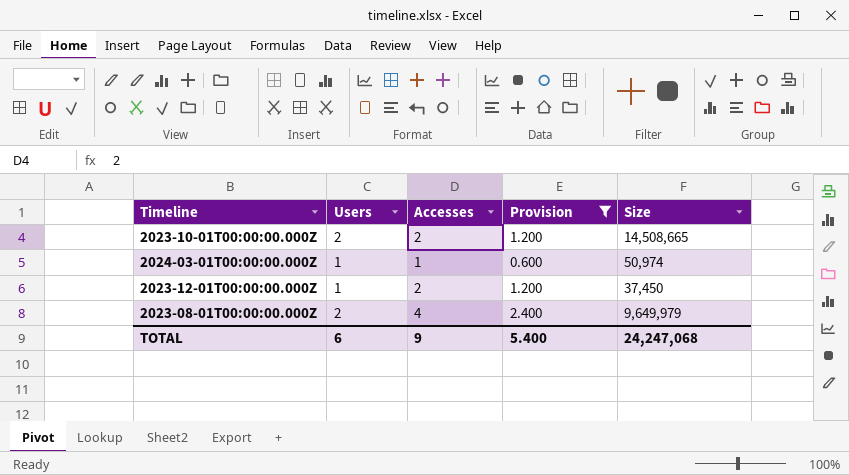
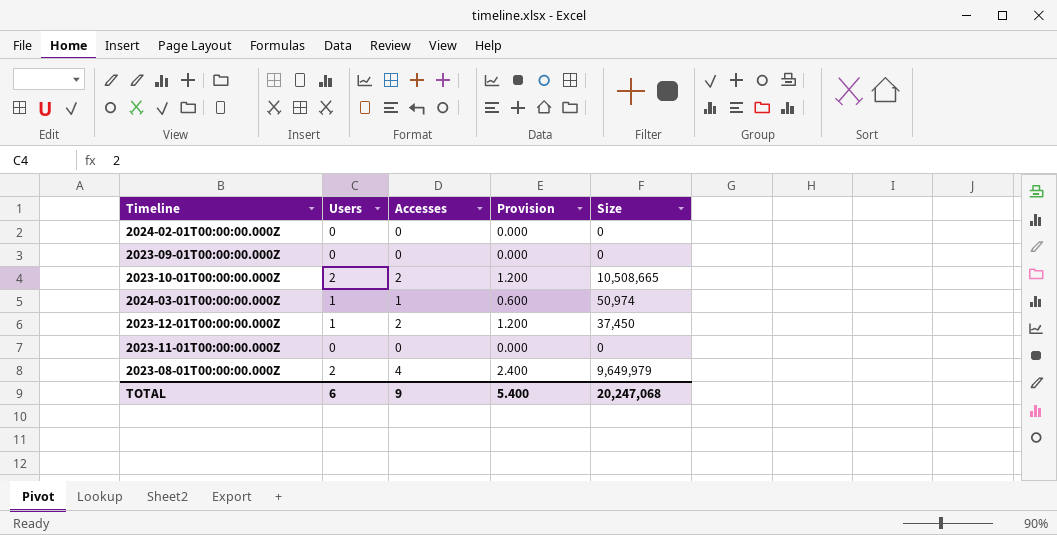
filter: Provision != 0.000 -> none
2023-10-01T00:00:00.000Z | Size: 14,508,665 -> 10,508,665
TOTAL | Size: 24,247,068 -> 20,247,068

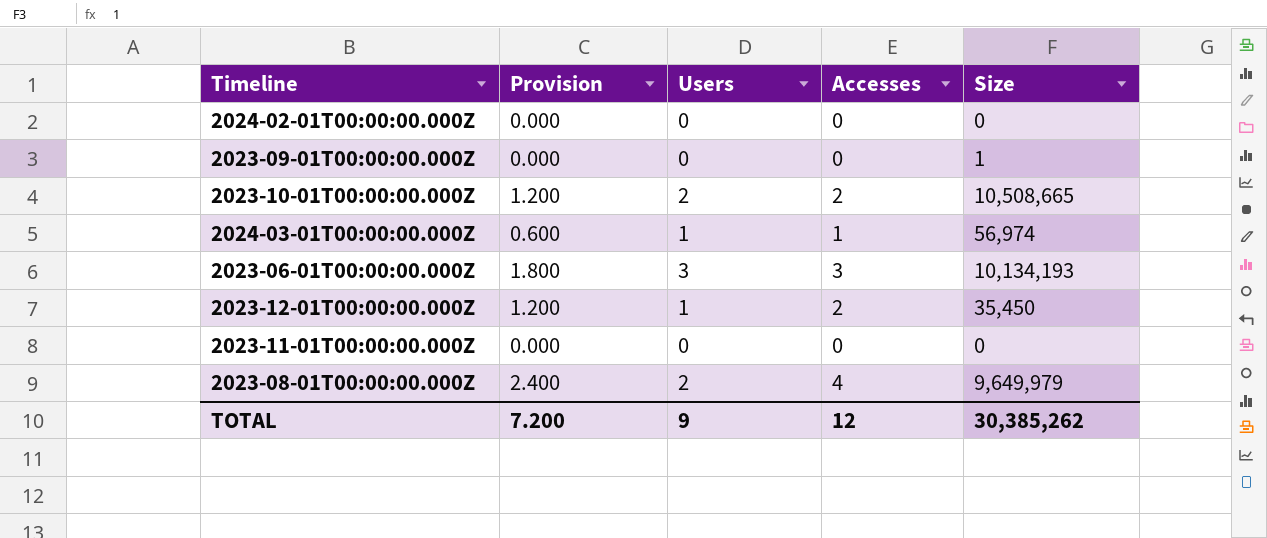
column Provision | position: 4 -> 2
2023-09-01T00:00:00.000Z | Size: 0 -> 1
2024-03-01T00:00:00.000Z | Size: 50,974 -> 56,974
row 2023-06-01T00:00:00.000Z: none -> 1.800 | 3 | 3 | 10,134,193
2023-12-01T00:00:00.000Z | Size: 37,450 -> 35,450
TOTAL | Provision: 5.400 -> 7.200
TOTAL | Users: 6 -> 9
TOTAL | Accesses: 9 -> 12
TOTAL | Size: 20,247,068 -> 30,385,262

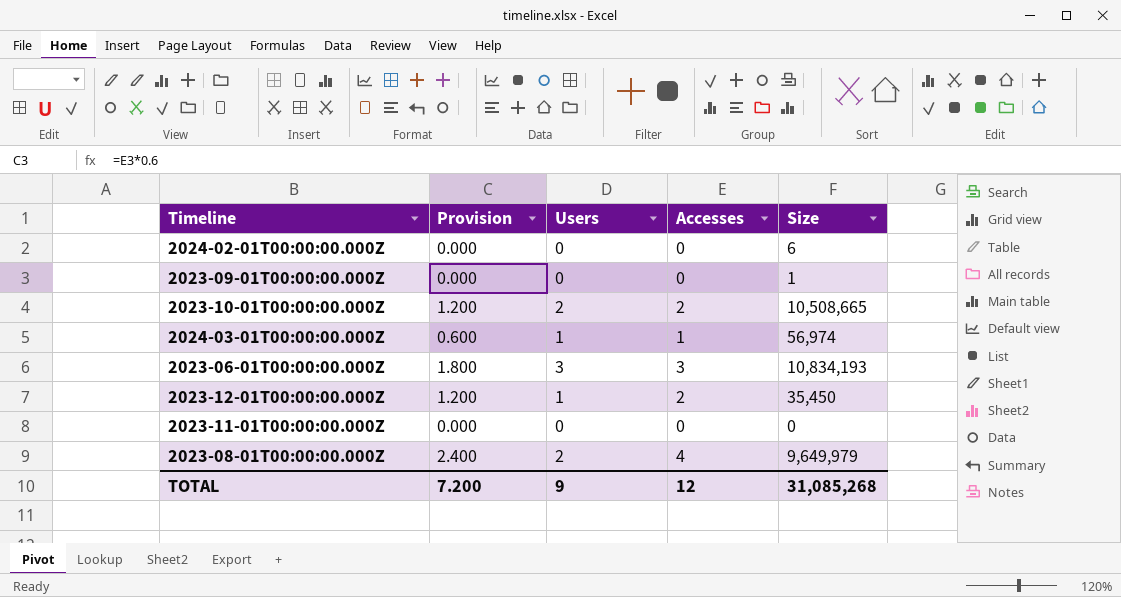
2024-02-01T00:00:00.000Z | Size: 0 -> 6
2023-06-01T00:00:00.000Z | Size: 10,134,193 -> 10,834,193
TOTAL | Size: 30,385,262 -> 31,085,268

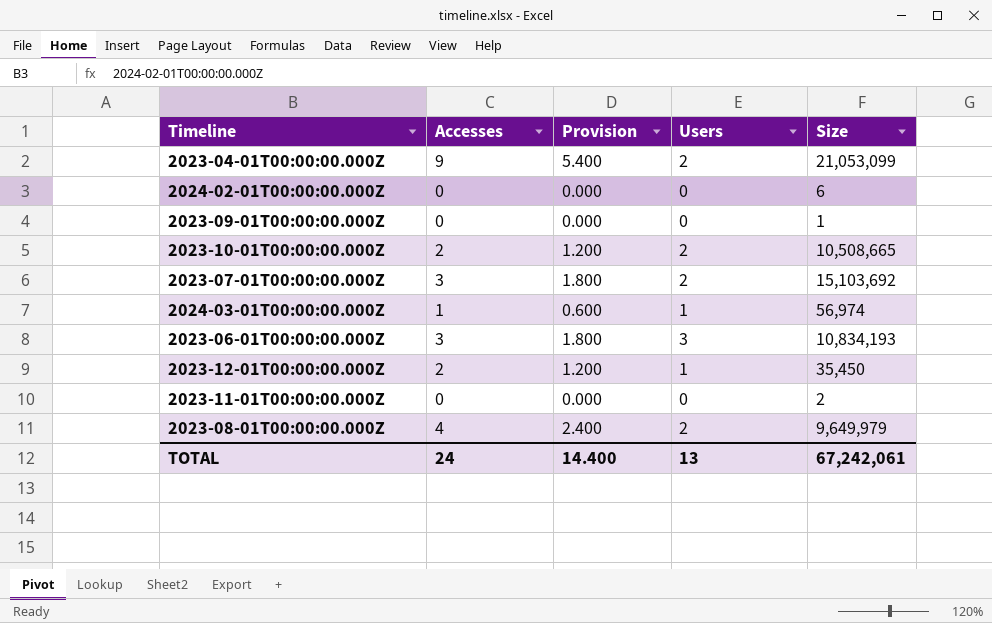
column Accesses | position: 4 -> 2
row 2023-04-01T00:00:00.000Z: none -> 9 | 5.400 | 2 | 21,053,099
row 2023-07-01T00:00:00.000Z: none -> 3 | 1.800 | 2 | 15,103,692
2023-11-01T00:00:00.000Z | Size: 0 -> 2
TOTAL | Accesses: 12 -> 24
TOTAL | Provision: 7.200 -> 14.400
TOTAL | Users: 9 -> 13
TOTAL | Size: 31,085,268 -> 67,242,061

